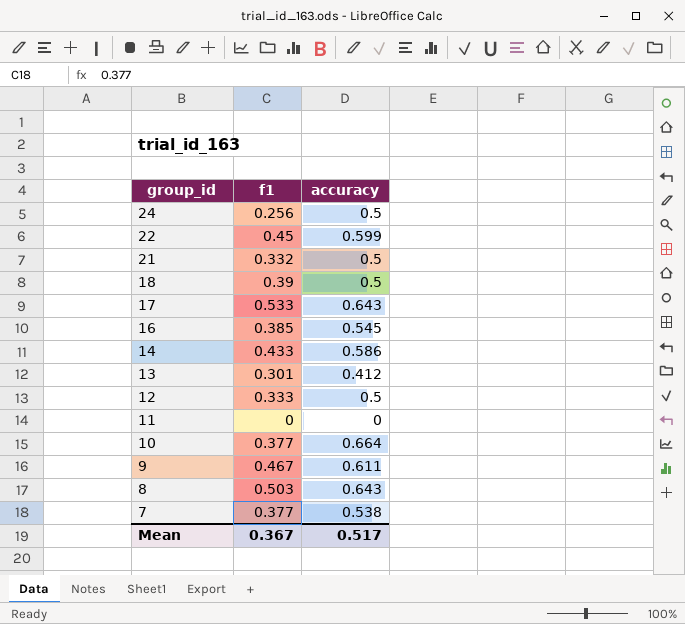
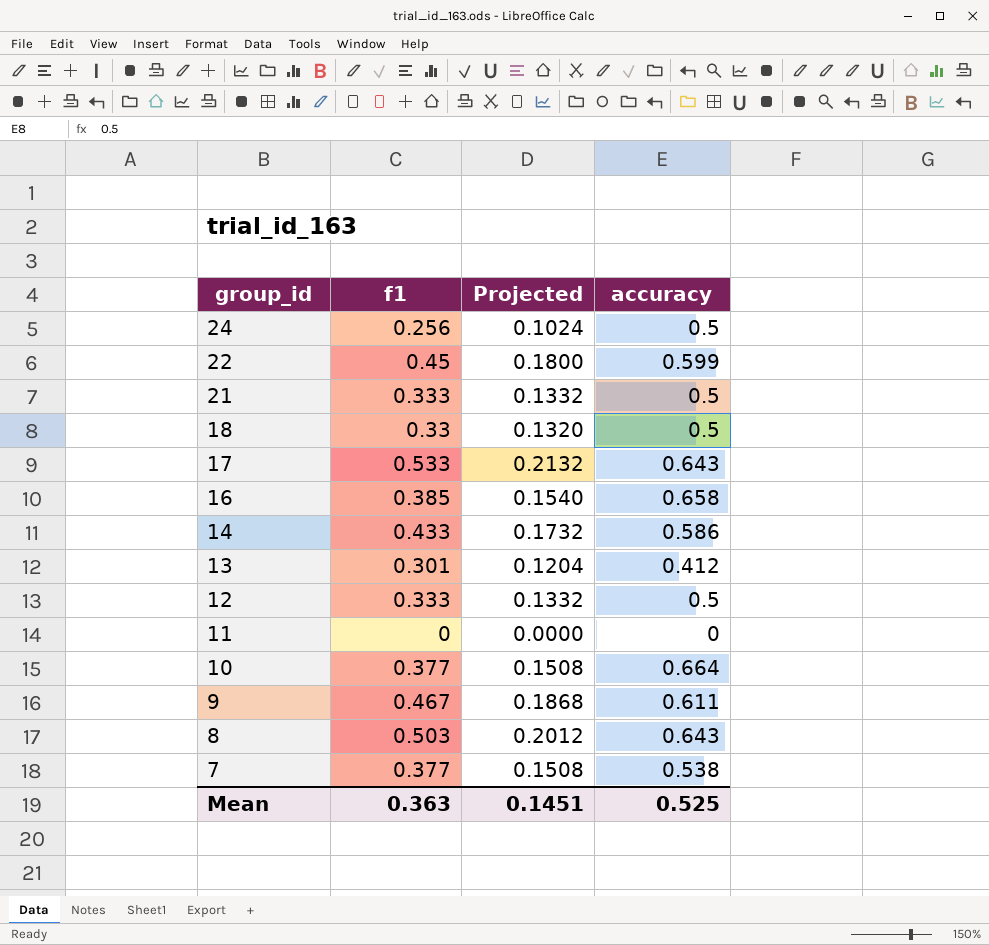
column Projected | formula: none -> [f1] * 0.4
21 | f1: 0.332 -> 0.333
18 | f1: 0.39 -> 0.33
16 | accuracy: 0.545 -> 0.658
Mean | f1: 0.367 -> 0.363
Mean | accuracy: 0.517 -> 0.525

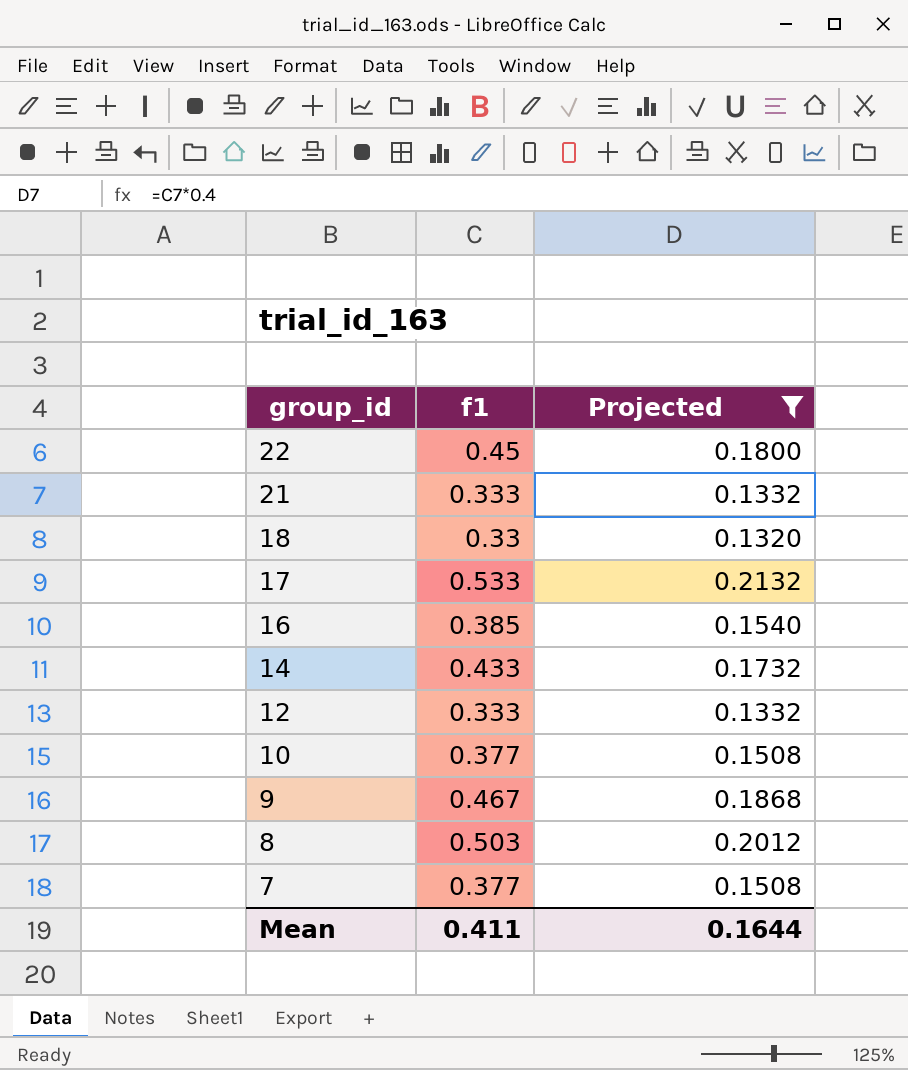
filter: none -> Projected >= 0.1320
column accuracy | position: 4 -> none
Mean | f1: 0.363 -> 0.411
Mean | Projected: 0.1451 -> 0.1644

